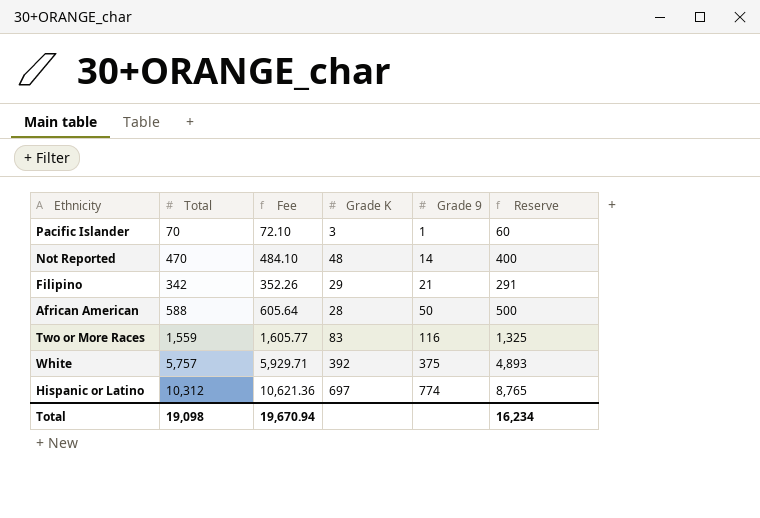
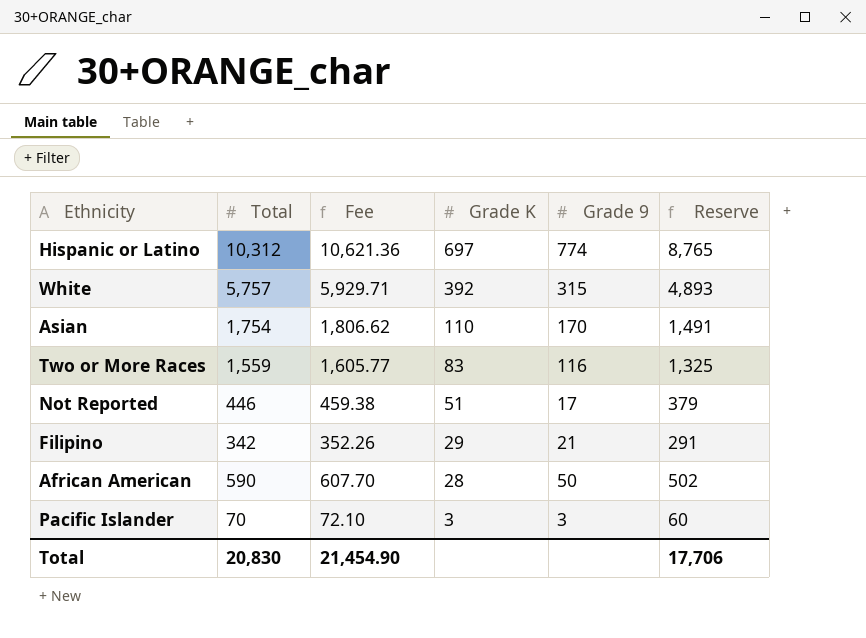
row order: Grade 9 ascending -> Grade K descending
White | Grade 9: 375 -> 315
row Asian: none -> 1,754 | 1,806.62 | 110 | 170 | 1,491
Not Reported | Total: 470 -> 446
Not Reported | Fee: 484.10 -> 459.38
Not Reported | Grade K: 48 -> 51
Not Reported | Grade 9: 14 -> 17
Not Reported | Reserve: 400 -> 379
African American | Total: 588 -> 590
African American | Fee: 605.64 -> 607.70
African American | Reserve: 500 -> 502
Pacific Islander | Grade 9: 1 -> 3
Total | Total: 19,098 -> 20,830
Total | Fee: 19,670.94 -> 21,454.90
Total | Reserve: 16,234 -> 17,706

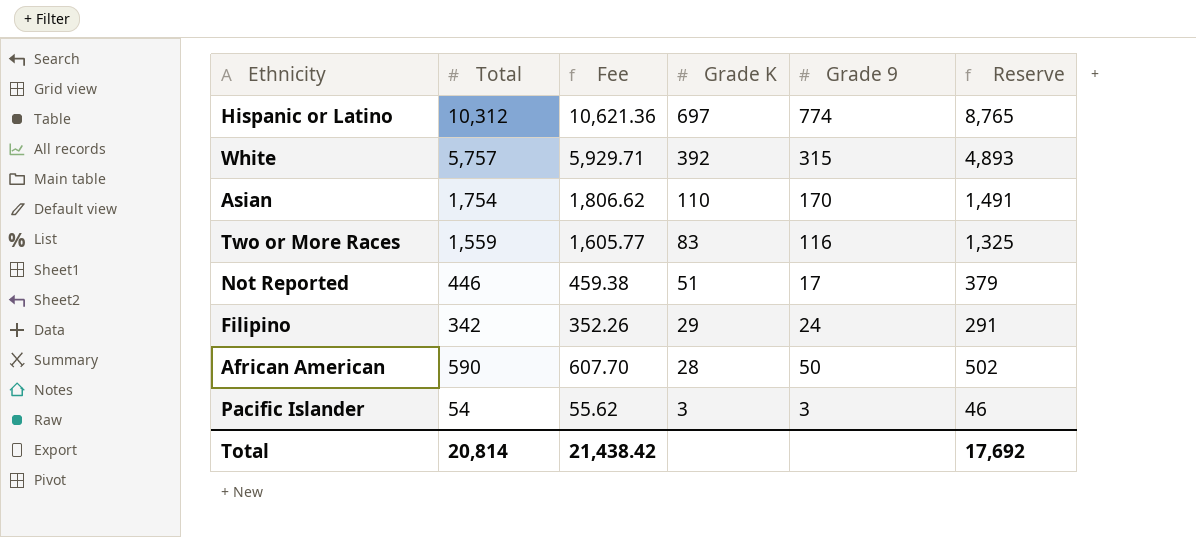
Filipino | Grade 9: 21 -> 24
Pacific Islander | Total: 70 -> 54
Pacific Islander | Fee: 72.10 -> 55.62
Pacific Islander | Reserve: 60 -> 46
Total | Total: 20,830 -> 20,814
Total | Fee: 21,454.90 -> 21,438.42
Total | Reserve: 17,706 -> 17,692

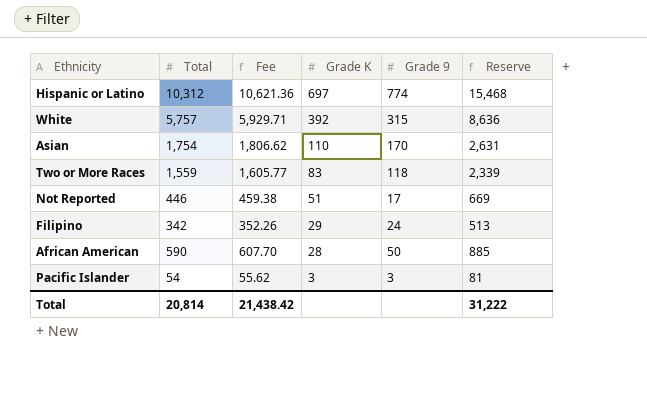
column Reserve | formula: [Total] * 0.85 -> [Total] * 1.5
Two or More Races | Grade 9: 116 -> 118
Total | Reserve: 17,692 -> 31,222

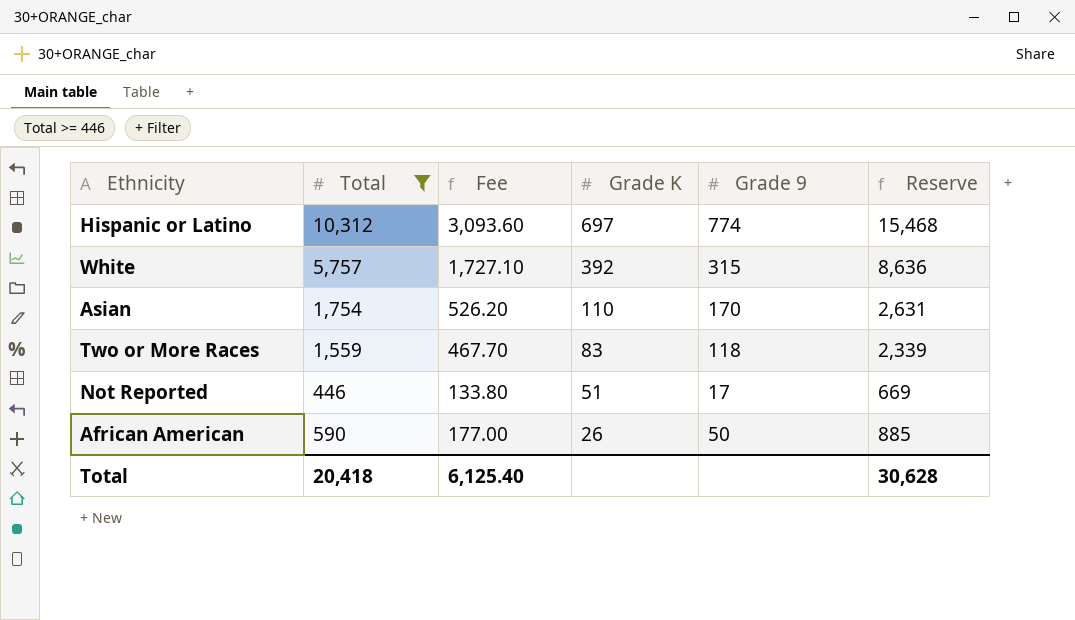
filter: none -> Total >= 446
column Fee | formula: [Total] * 1.03 -> [Total] * 0.3
African American | Grade K: 28 -> 26
Total | Total: 20,814 -> 20,418
Total | Fee: 21,438.42 -> 6,125.40
Total | Reserve: 31,222 -> 30,628

